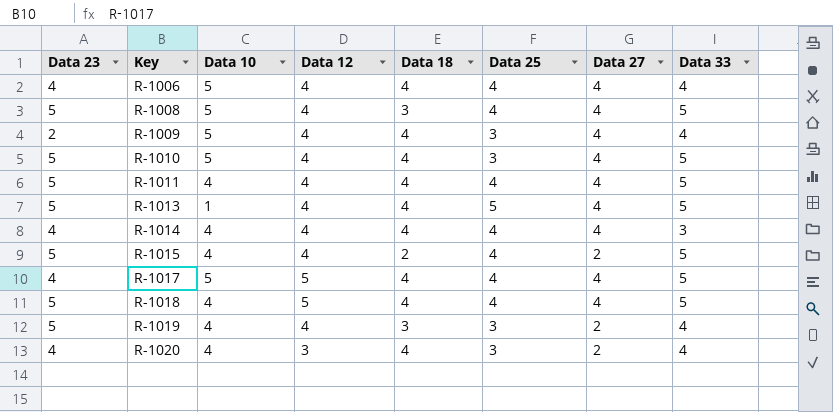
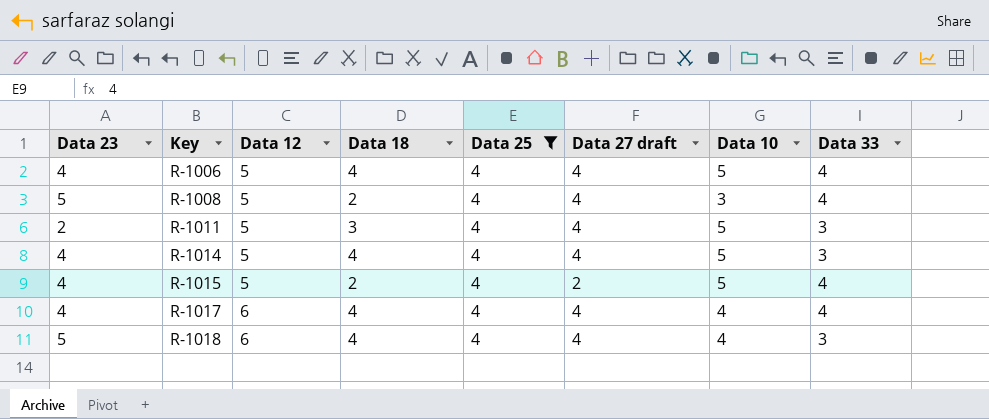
filter: none -> Data 25 = 4
column name: Data 27 -> Data 27 draft
column Data 10 | position: 3 -> 7
R-1006 | Data 12: 4 -> 5
R-1008 | Data 12: 4 -> 5
R-1008 | Data 18: 3 -> 2
R-1008 | Data 10: 5 -> 3
R-1008 | Data 33: 5 -> 4
R-1011 | Data 23: 5 -> 2
R-1011 | Data 12: 4 -> 5
R-1011 | Data 18: 4 -> 3
R-1011 | Data 10: 4 -> 5
R-1011 | Data 33: 5 -> 3
R-1014 | Data 12: 4 -> 5
R-1014 | Data 10: 4 -> 5
R-1015 | Data 23: 5 -> 4
R-1015 | Data 12: 4 -> 5
R-1015 | Data 10: 4 -> 5
R-1015 | Data 33: 5 -> 4
R-1017 | Data 12: 5 -> 6
R-1017 | Data 10: 5 -> 4
R-1017 | Data 33: 5 -> 4
R-1018 | Data 12: 5 -> 6
R-1018 | Data 33: 5 -> 3

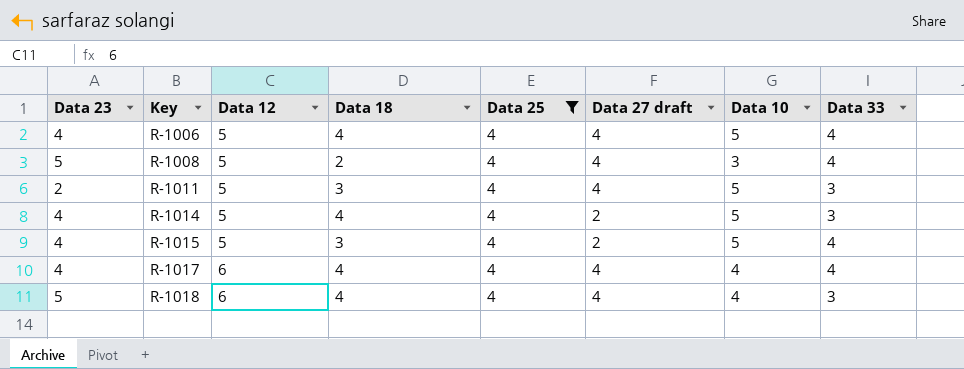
R-1014 | Data 27 draft: 4 -> 2
R-1015 | Data 18: 2 -> 3

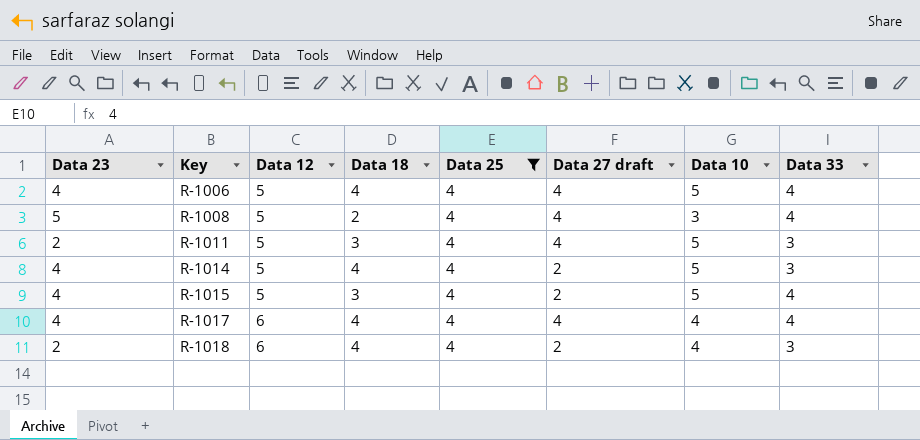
R-1018 | Data 23: 5 -> 2
R-1018 | Data 27 draft: 4 -> 2

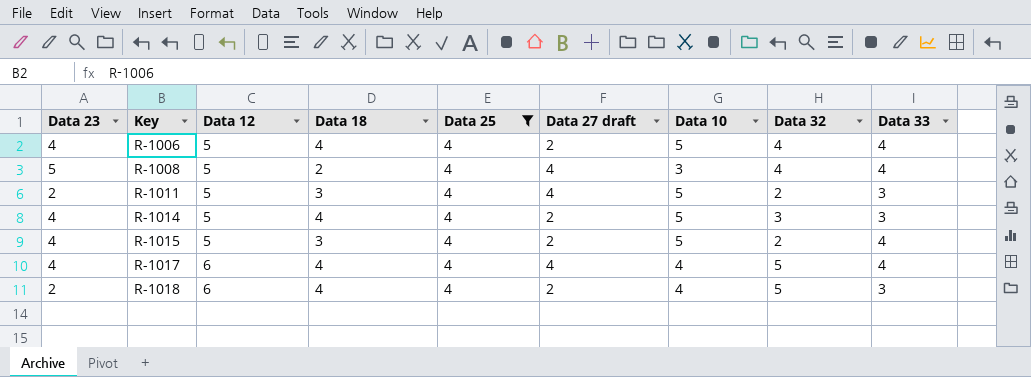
column Data 32 | position: none -> 8
R-1006 | Data 27 draft: 4 -> 2

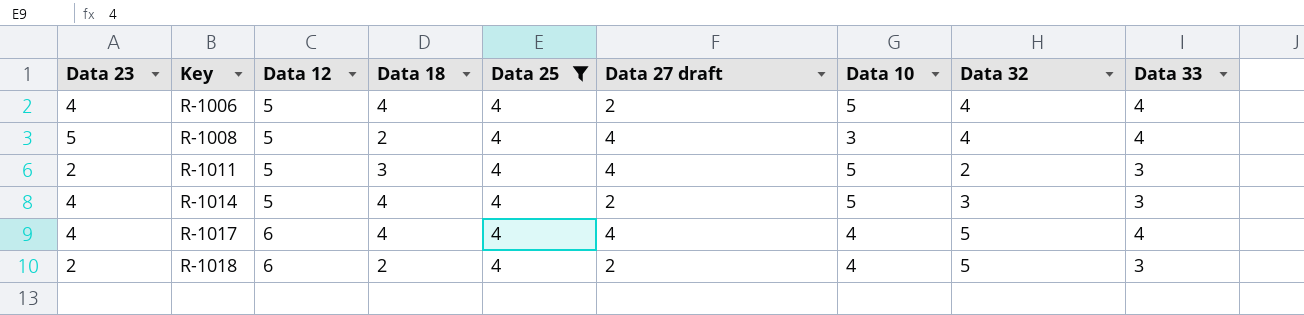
row R-1015: 4 | 5 | 3 | 4 | 2 | 5 | 2 | 4 -> none
R-1018 | Data 18: 4 -> 2

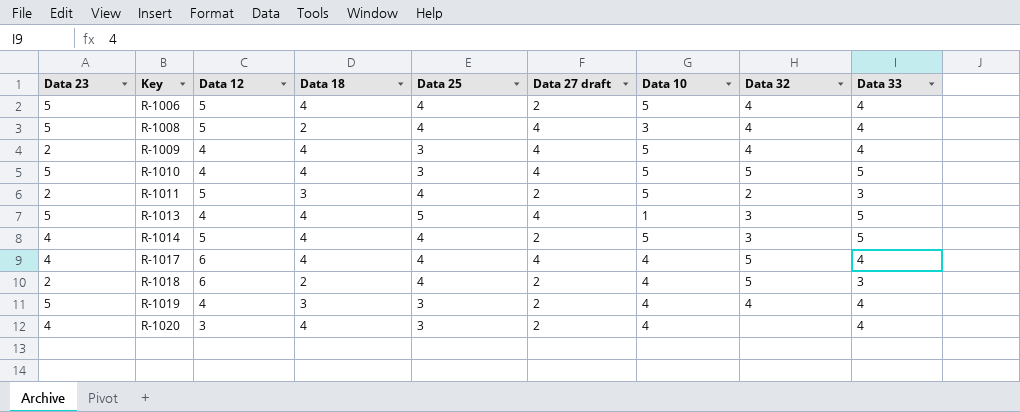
filter: Data 25 = 4 -> none
R-1006 | Data 23: 4 -> 5
R-1011 | Data 27 draft: 4 -> 2
R-1014 | Data 33: 3 -> 5

